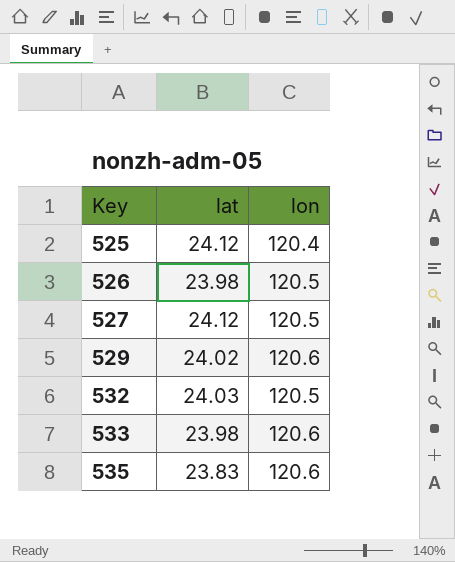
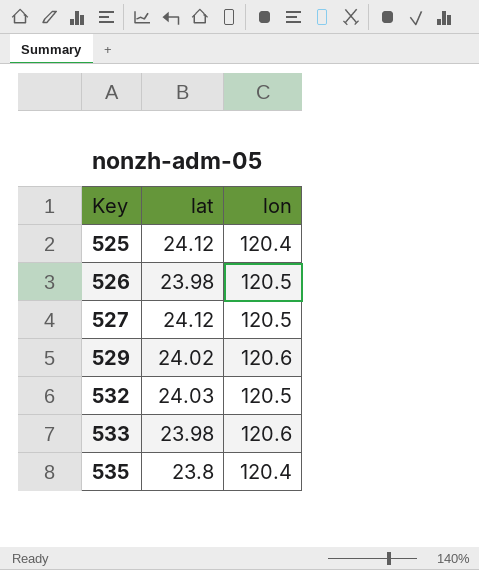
535 | lat: 23.83 -> 23.8
535 | lon: 120.6 -> 120.4

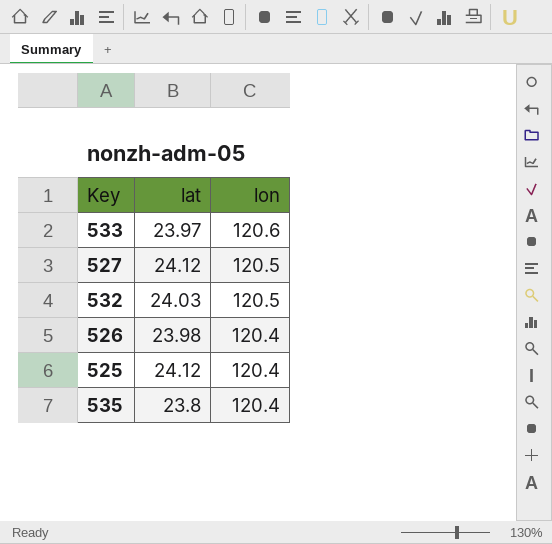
row order: Key ascending -> lon descending
row 529: 24.02 | 120.6 -> none
533 | lat: 23.98 -> 23.97
526 | lon: 120.5 -> 120.4

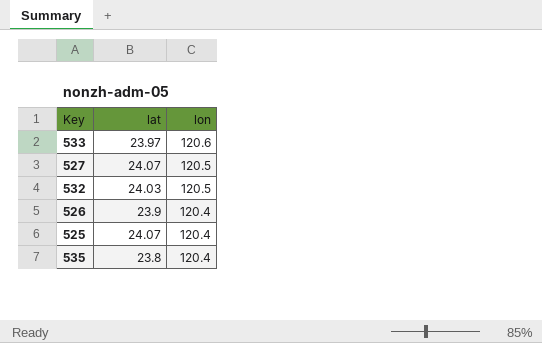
527 | lat: 24.12 -> 24.07
526 | lat: 23.98 -> 23.9
525 | lat: 24.12 -> 24.07

